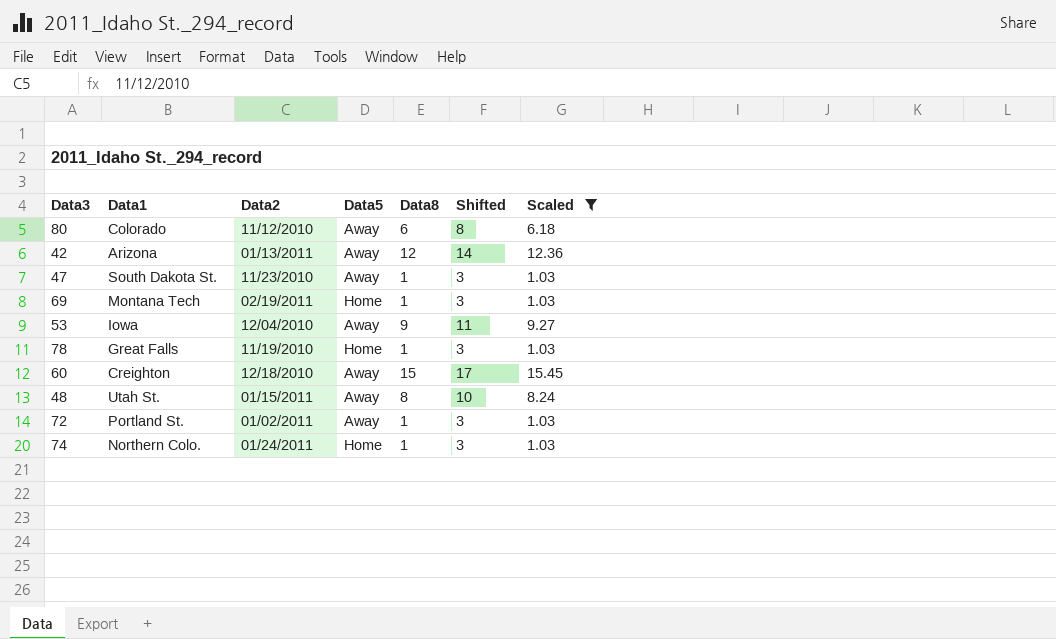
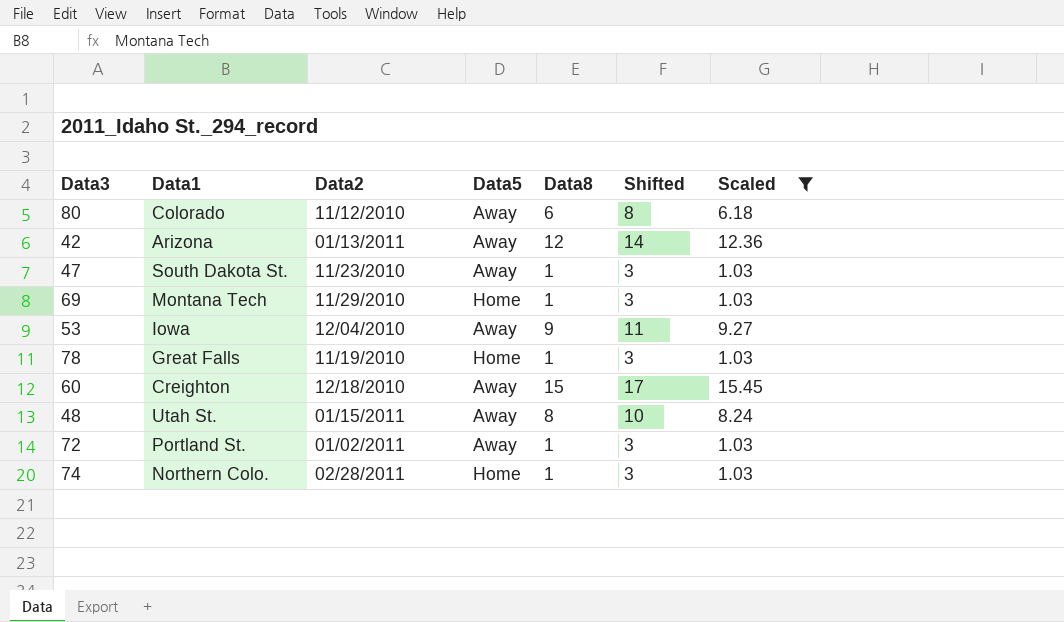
69 | Data2: 02/19/2011 -> 11/29/2010
74 | Data2: 01/24/2011 -> 02/28/2011

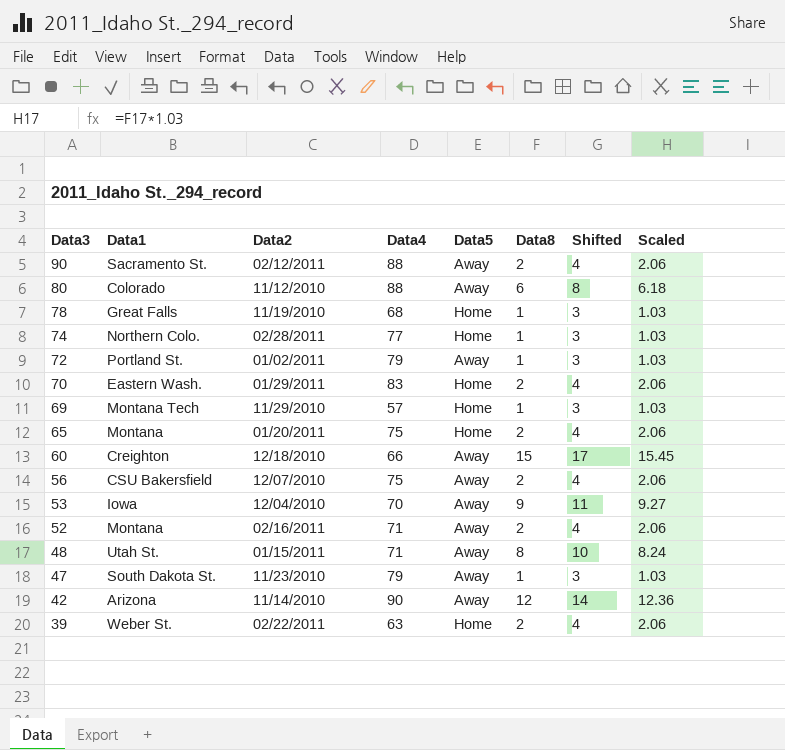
filter: Scaled != 2.06 -> none
row order: none -> Data3 descending
column Data4 | position: none -> 4
42 | Data2: 01/13/2011 -> 11/14/2010

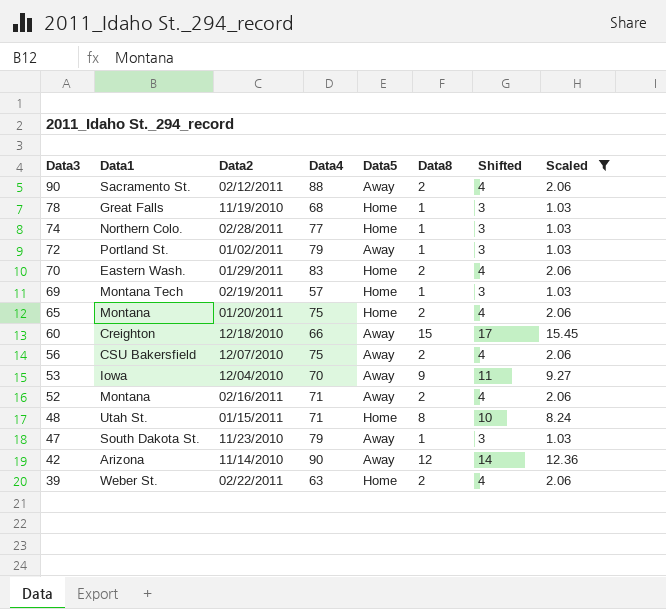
filter: none -> Scaled != 6.18
69 | Data2: 11/29/2010 -> 02/19/2011
48 | Data5: Away -> Home

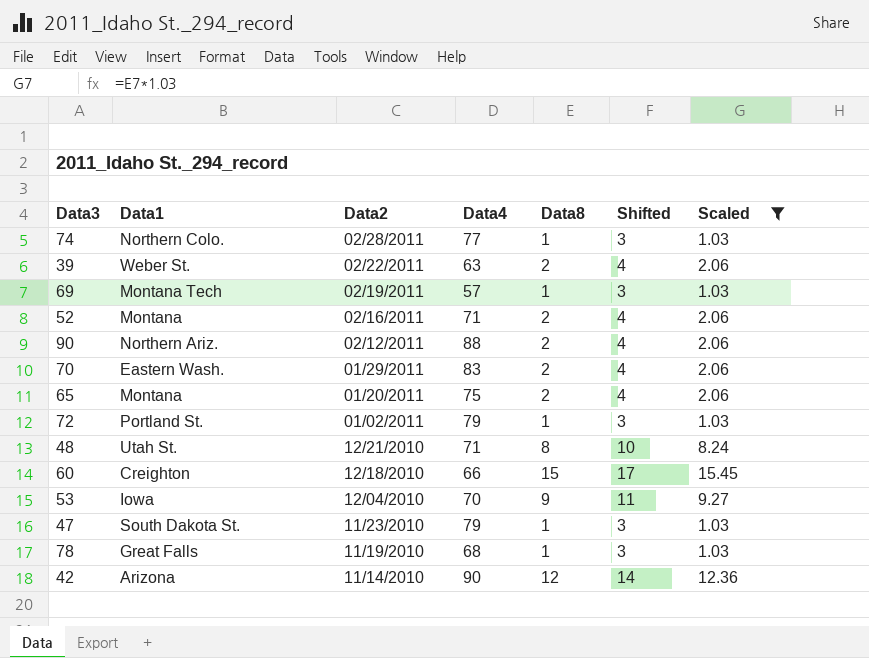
row order: Data3 descending -> Data2 descending
column Data5 | position: 5 -> none
row 56: CSU Bakersfield | 12/07/2010 | 75 | Away | 2 | 4 | 2.06 -> none
90 | Data1: Sacramento St. -> Northern Ariz.
48 | Data2: 01/15/2011 -> 12/21/2010

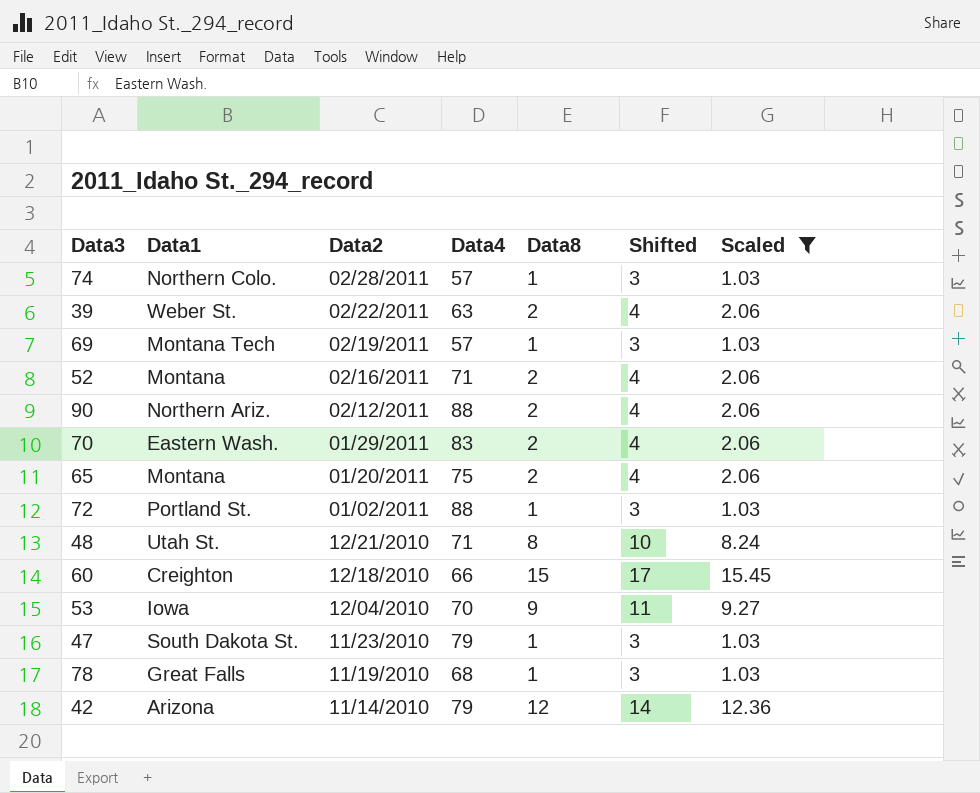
74 | Data4: 77 -> 57
72 | Data4: 79 -> 88
42 | Data4: 90 -> 79

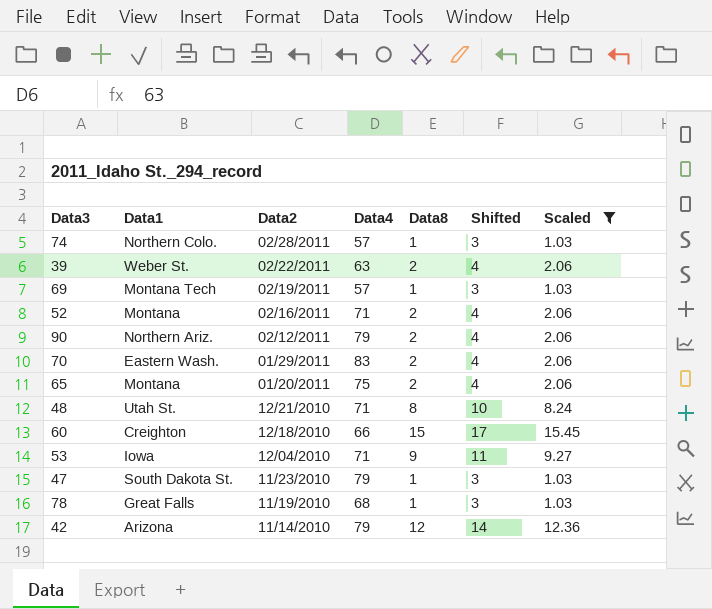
row 72: Portland St. | 01/02/2011 | 88 | 1 | 3 | 1.03 -> none
90 | Data4: 88 -> 79
53 | Data4: 70 -> 71

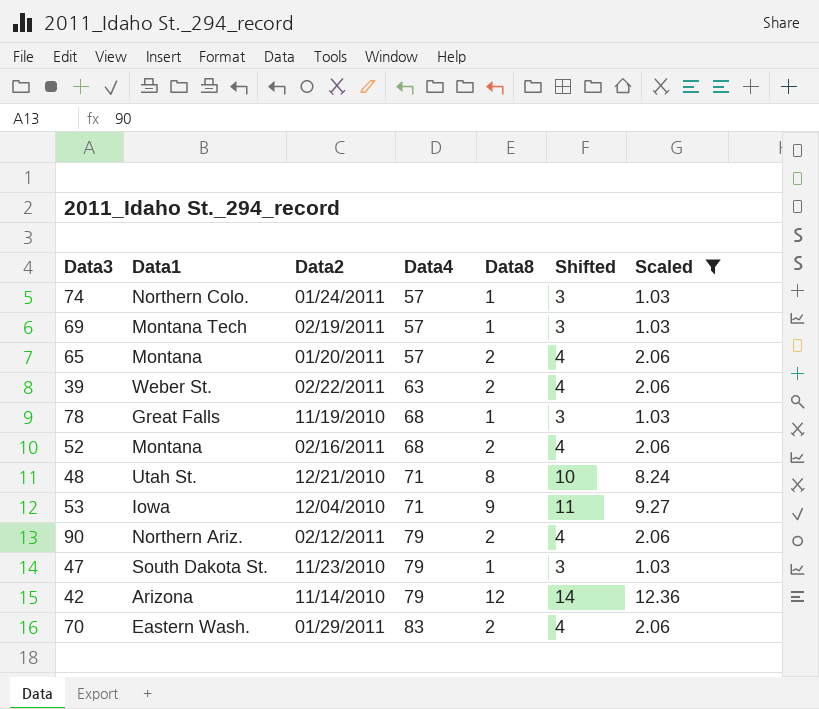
row order: Data2 descending -> Data4 ascending
row 60: Creighton | 12/18/2010 | 66 | 15 | 17 | 15.45 -> none
74 | Data2: 02/28/2011 -> 01/24/2011
65 | Data4: 75 -> 57
52 | Data4: 71 -> 68

